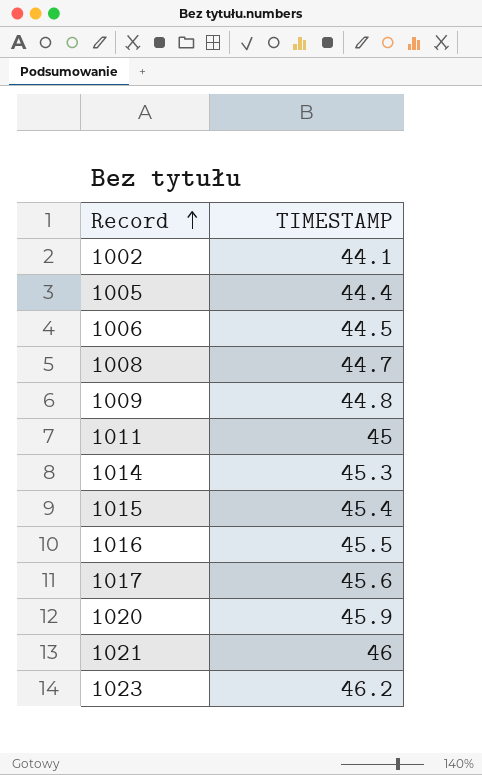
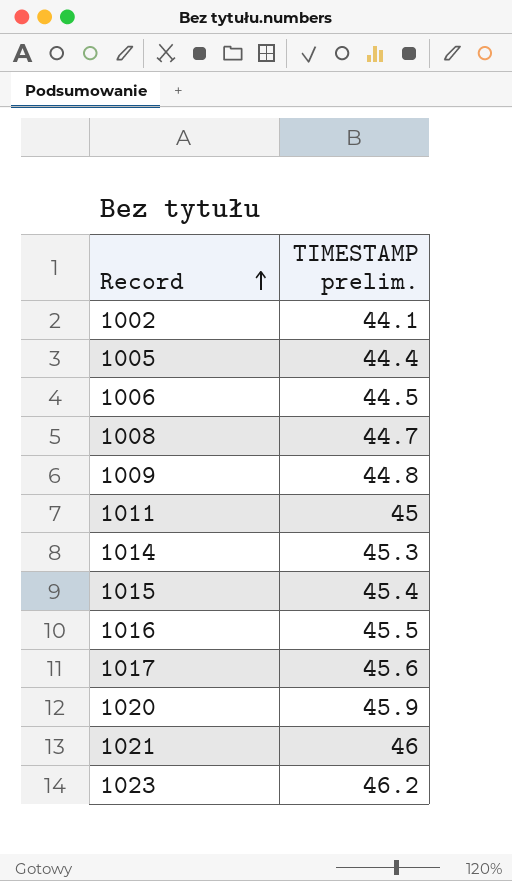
column name: TIMESTAMP -> TIMESTAMP prelim.

